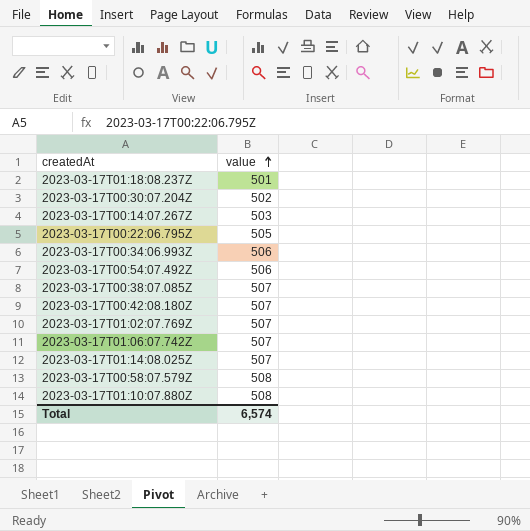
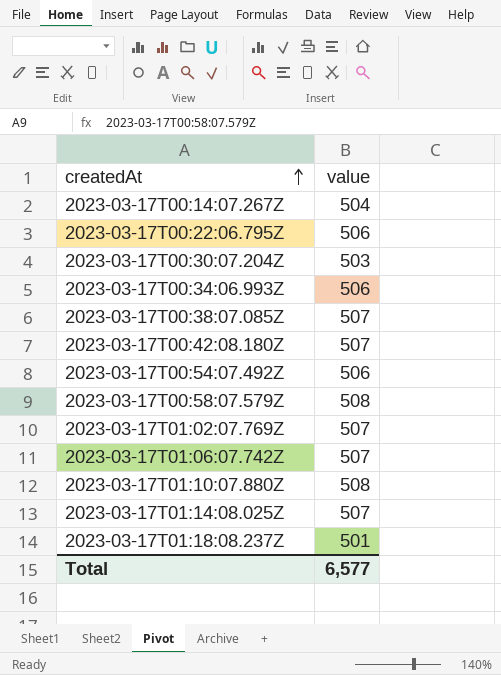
row order: value ascending -> createdAt ascending
2023-03-17T00:14:07.267Z | value: 503 -> 504
2023-03-17T00:22:06.795Z | value: 505 -> 506
2023-03-17T00:30:07.204Z | value: 502 -> 503
Total | value: 6,574 -> 6,577

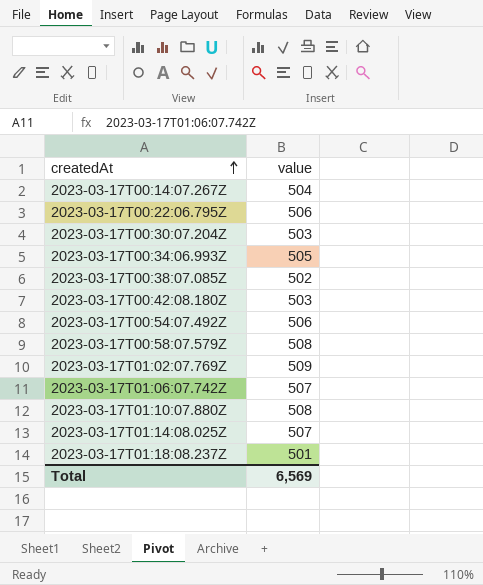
2023-03-17T00:34:06.993Z | value: 506 -> 505
2023-03-17T00:38:07.085Z | value: 507 -> 502
2023-03-17T00:42:08.180Z | value: 507 -> 503
2023-03-17T01:02:07.769Z | value: 507 -> 509
Total | value: 6,577 -> 6,569

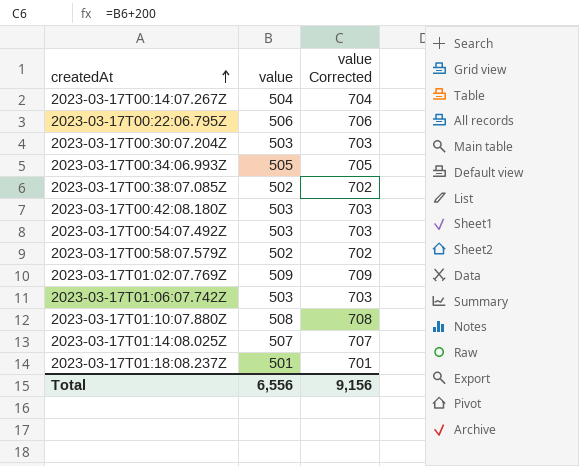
column value Corrected | formula: none -> [value] + 200
2023-03-17T00:54:07.492Z | value: 506 -> 503
2023-03-17T00:58:07.579Z | value: 508 -> 502
2023-03-17T01:06:07.742Z | value: 507 -> 503
Total | value: 6,569 -> 6,556

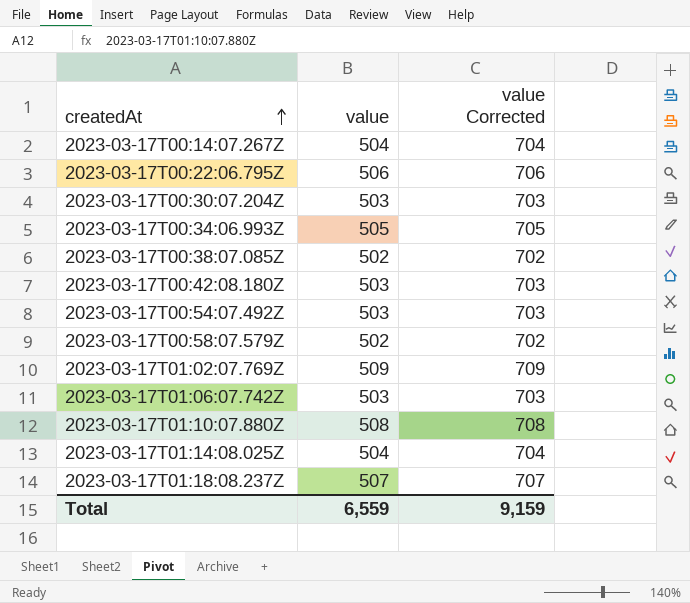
2023-03-17T01:14:08.025Z | value: 507 -> 504
2023-03-17T01:14:08.025Z | value Corrected: 707 -> 704
2023-03-17T01:18:08.237Z | value: 501 -> 507
2023-03-17T01:18:08.237Z | value Corrected: 701 -> 707
Total | value: 6,556 -> 6,559
Total | value Corrected: 9,156 -> 9,159

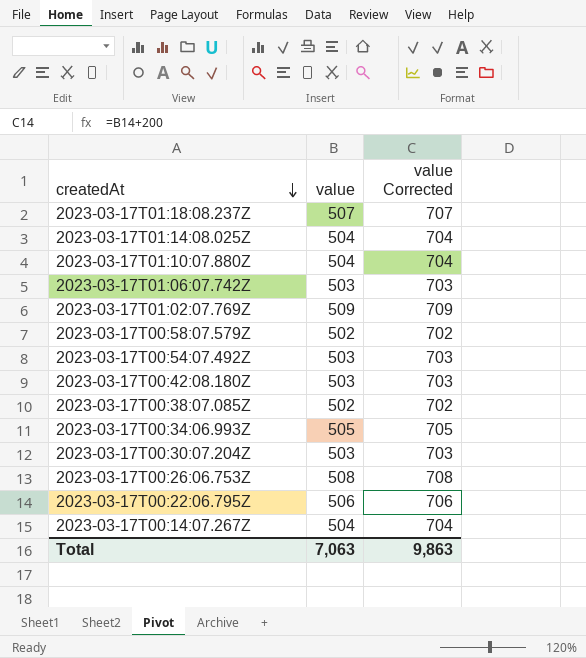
row order: createdAt ascending -> createdAt descending
2023-03-17T01:10:07.880Z | value: 508 -> 504
2023-03-17T01:10:07.880Z | value Corrected: 708 -> 704
row 2023-03-17T00:26:06.753Z: none -> 508 | 708
Total | value: 6,559 -> 7,063
Total | value Corrected: 9,159 -> 9,863

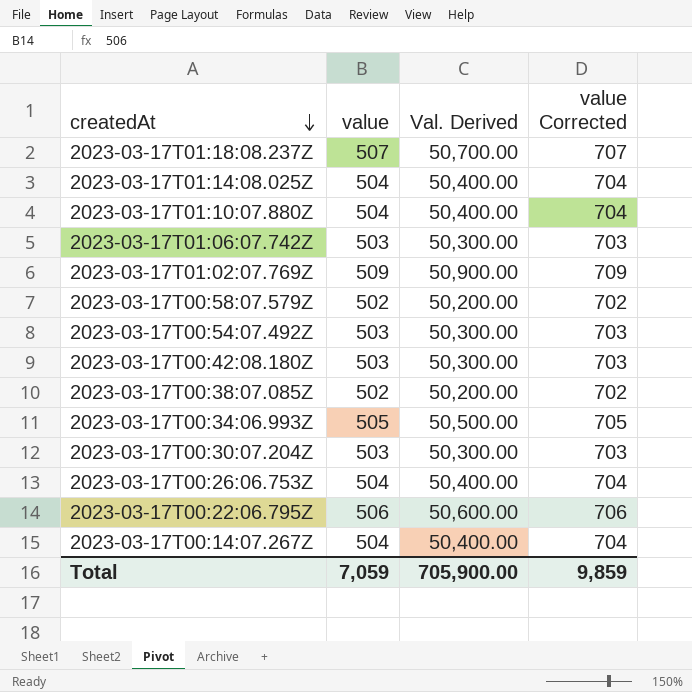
column Val. Derived | formula: none -> [value] * 100
2023-03-17T00:26:06.753Z | value: 508 -> 504
2023-03-17T00:26:06.753Z | value Corrected: 708 -> 704
Total | value: 7,063 -> 7,059
Total | value Corrected: 9,863 -> 9,859

